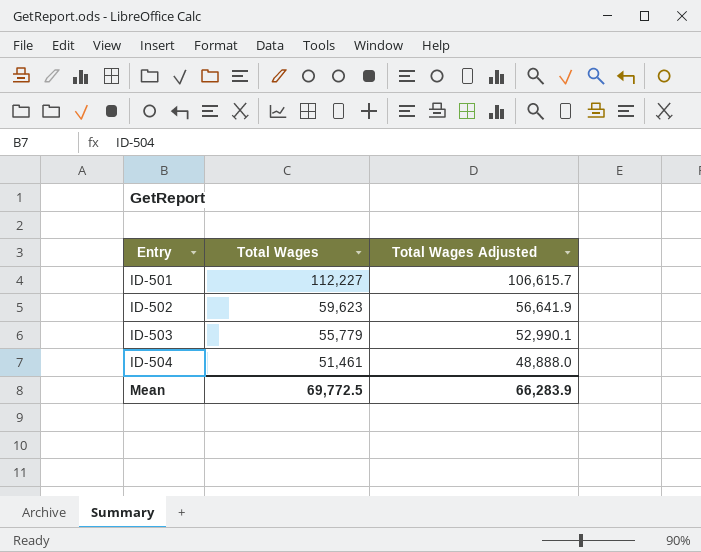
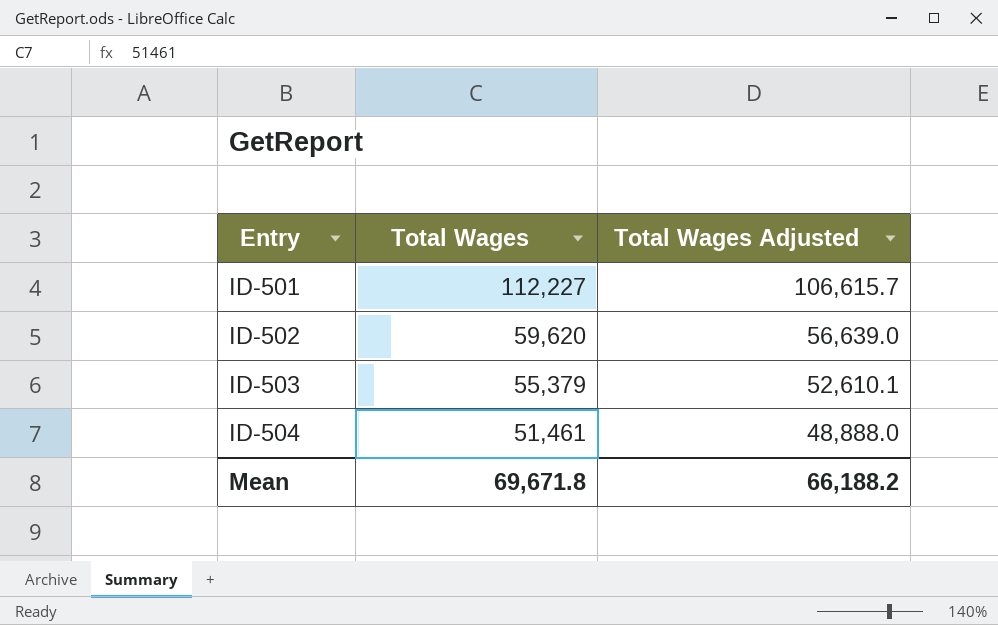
ID-502 | Total Wages: 59,623 -> 59,620
ID-502 | Total Wages Adjusted: 56,641.9 -> 56,639.0
ID-503 | Total Wages: 55,779 -> 55,379
ID-503 | Total Wages Adjusted: 52,990.1 -> 52,610.1
Mean | Total Wages: 69,772.5 -> 69,671.8
Mean | Total Wages Adjusted: 66,283.9 -> 66,188.2

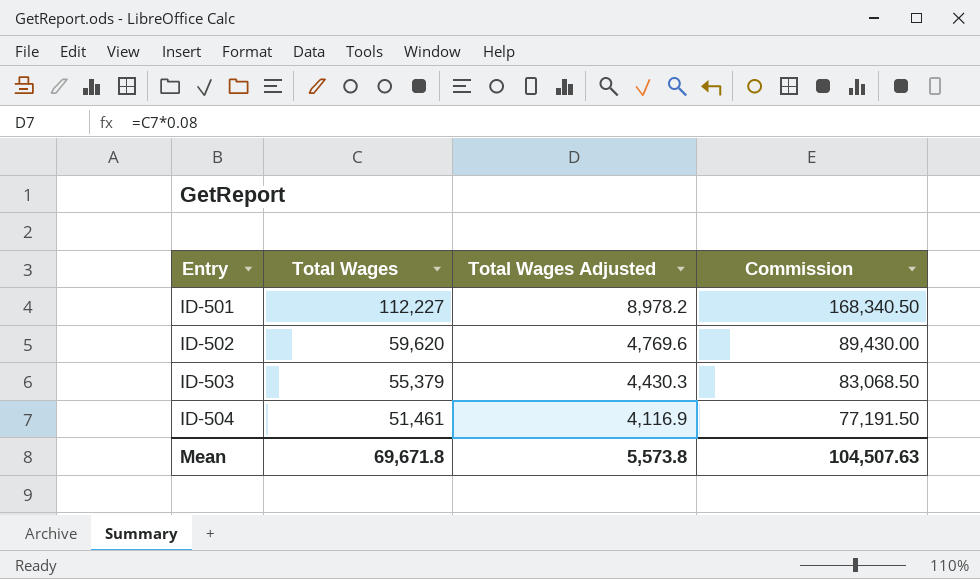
column Total Wages Adjusted | formula: [Total Wages] * 0.95 -> [Total Wages] * 0.08
column Commission | formula: none -> [Total Wages] * 1.5
Mean | Total Wages Adjusted: 66,188.2 -> 5,573.8

